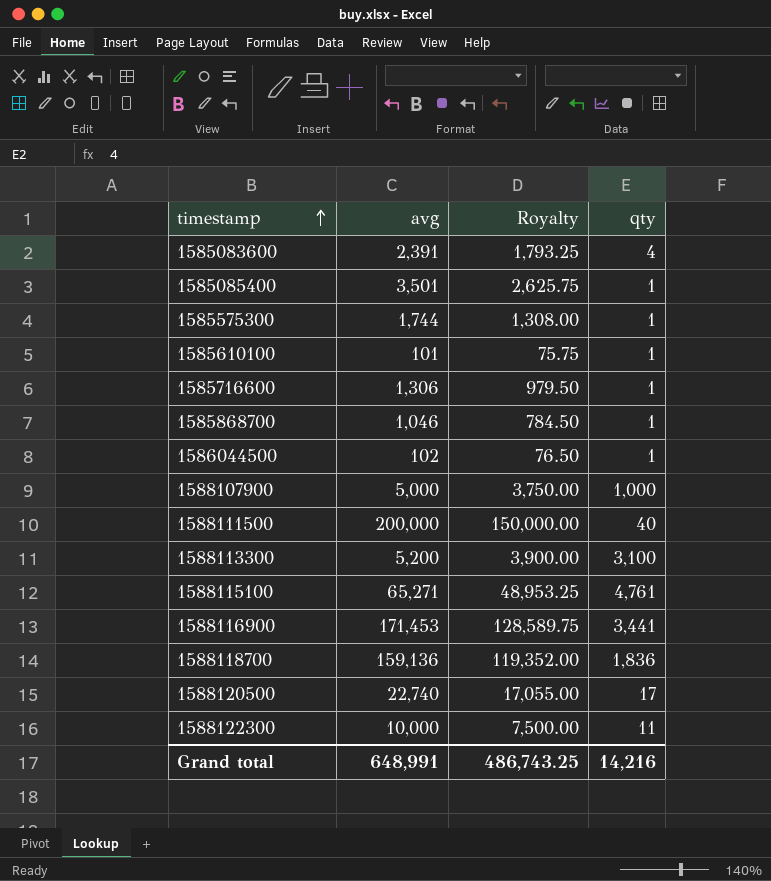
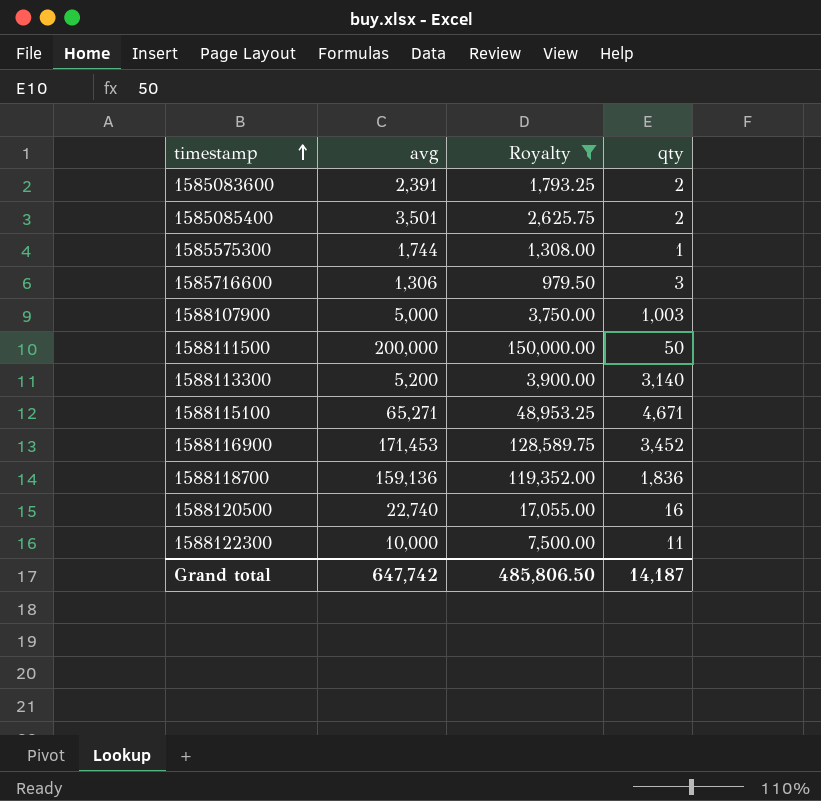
filter: none -> Royalty >= 979.50
1585083600 | qty: 4 -> 2
1585085400 | qty: 1 -> 2
1585716600 | qty: 1 -> 3
1588107900 | qty: 1,000 -> 1,003
1588111500 | qty: 40 -> 50
1588113300 | qty: 3,100 -> 3,140
1588115100 | qty: 4,761 -> 4,671
1588116900 | qty: 3,441 -> 3,452
1588120500 | qty: 17 -> 16
Grand total | avg: 648,991 -> 647,742
Grand total | Royalty: 486,743.25 -> 485,806.50
Grand total | qty: 14,216 -> 14,187

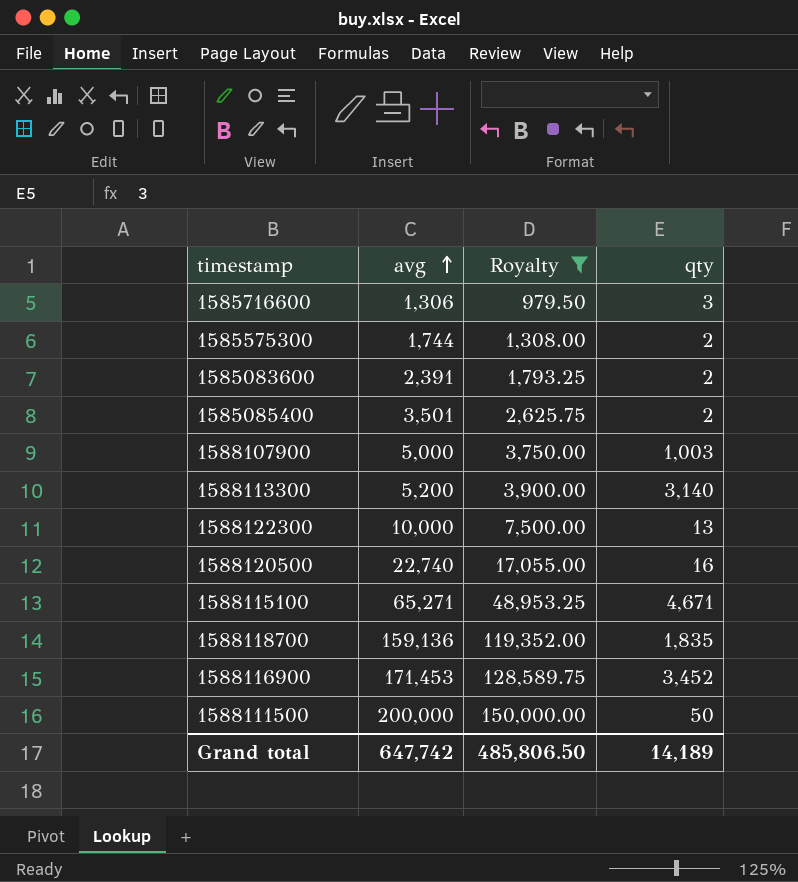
row order: timestamp ascending -> avg ascending
1585575300 | qty: 1 -> 2
1588122300 | qty: 11 -> 13
1588118700 | qty: 1,836 -> 1,835
Grand total | qty: 14,187 -> 14,189

